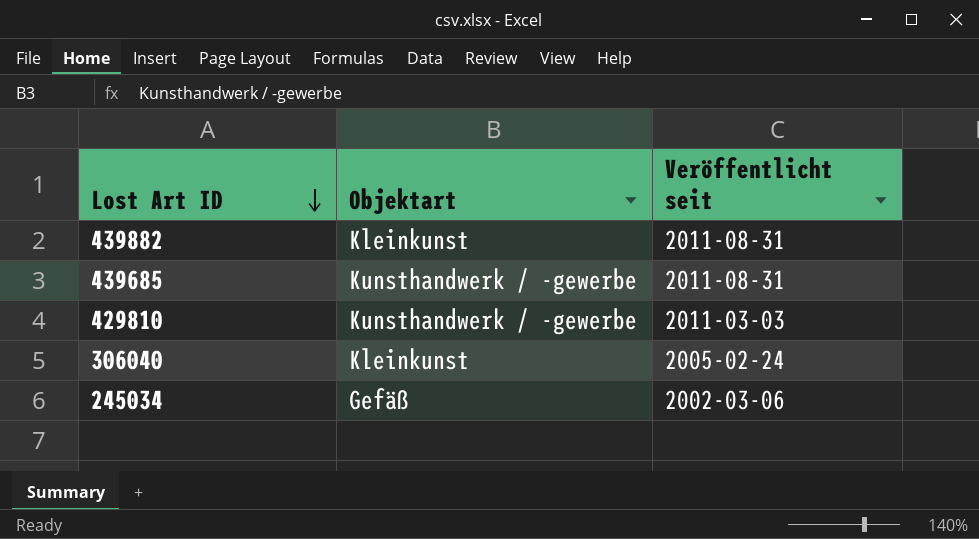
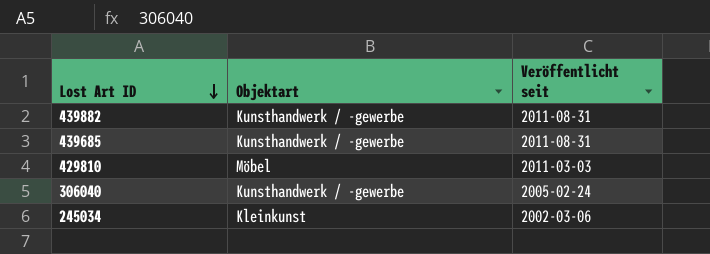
439882 | Objektart: Kleinkunst -> Kunsthandwerk / -gewerbe
429810 | Objektart: Kunsthandwerk / -gewerbe -> Möbel
306040 | Objektart: Kleinkunst -> Kunsthandwerk / -gewerbe
245034 | Objektart: Gefäß -> Kleinkunst

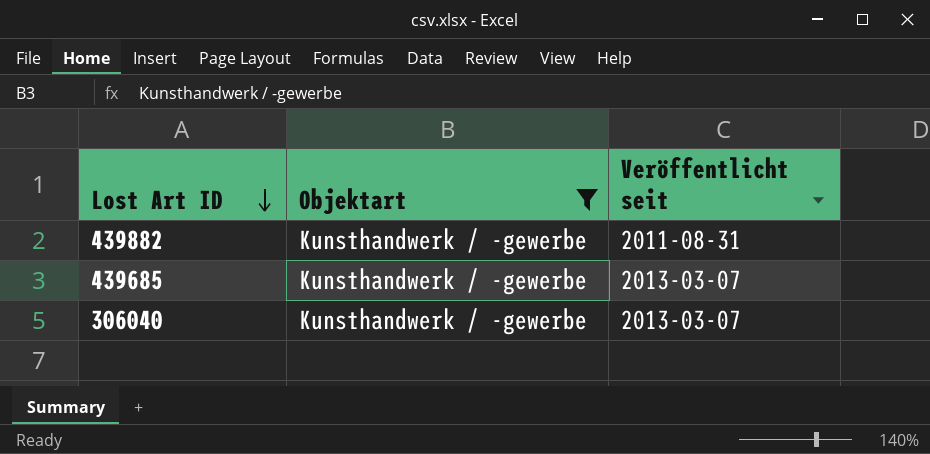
filter: none -> Objektart = Kunsthandwerk / -gewerbe
439685 | Veröffentlicht seit: 2011-08-31 -> 2013-03-07
306040 | Veröffentlicht seit: 2005-02-24 -> 2013-03-07

